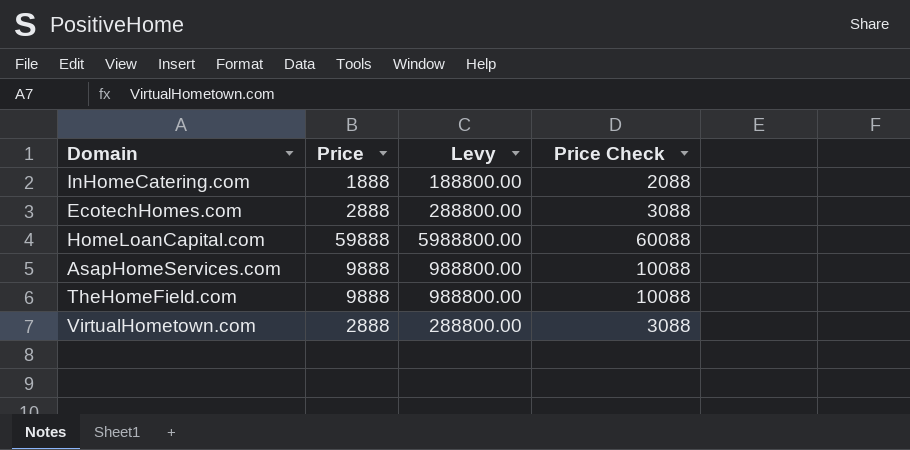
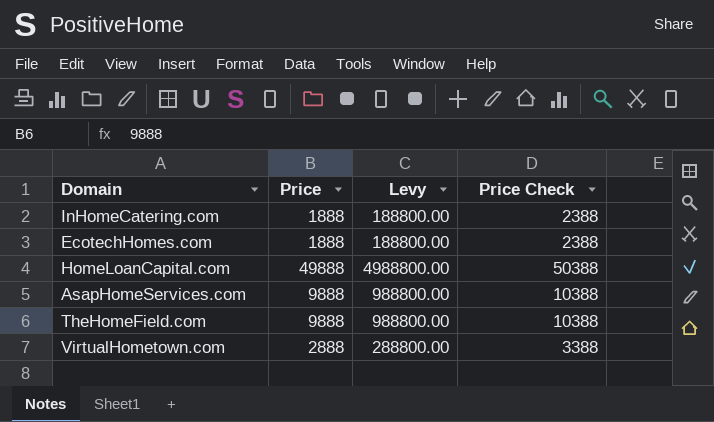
column Price Check | formula: [Price] + 200 -> [Price] + 500
EcotechHomes.com | Price: 2888 -> 1888
EcotechHomes.com | Levy: 288800.00 -> 188800.00
HomeLoanCapital.com | Price: 59888 -> 49888
HomeLoanCapital.com | Levy: 5988800.00 -> 4988800.00

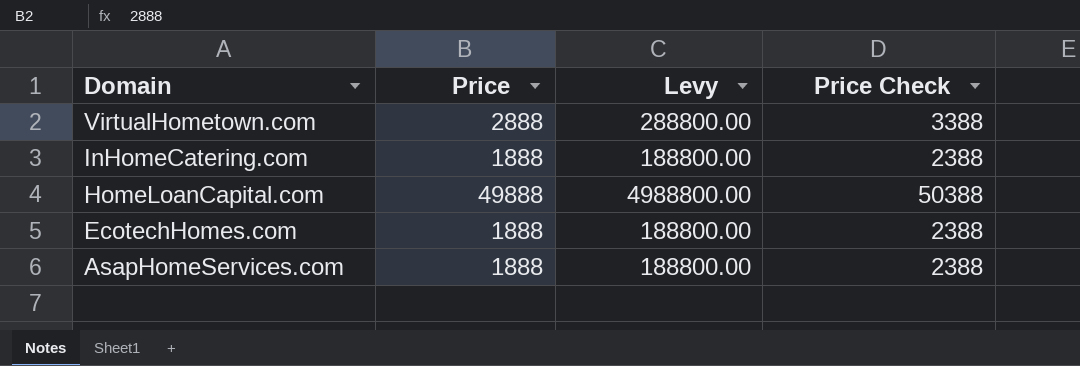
row order: none -> Domain descending
row TheHomeField.com: 9888 | 988800.00 | 10388 -> none
AsapHomeServices.com | Price: 9888 -> 1888
AsapHomeServices.com | Levy: 988800.00 -> 188800.00
AsapHomeServices.com | Price Check: 10388 -> 2388

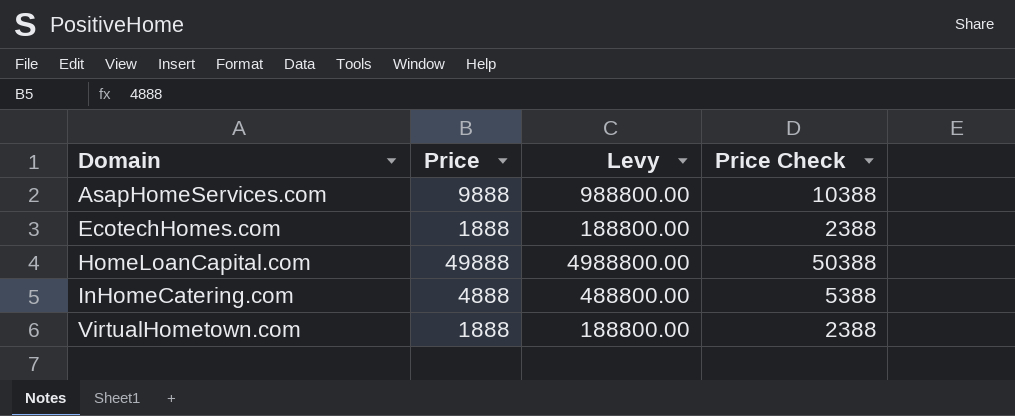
row order: Domain descending -> Domain ascending
AsapHomeServices.com | Price: 1888 -> 9888
AsapHomeServices.com | Levy: 188800.00 -> 988800.00
AsapHomeServices.com | Price Check: 2388 -> 10388
InHomeCatering.com | Price: 1888 -> 4888
InHomeCatering.com | Levy: 188800.00 -> 488800.00
InHomeCatering.com | Price Check: 2388 -> 5388
VirtualHometown.com | Price: 2888 -> 1888
VirtualHometown.com | Levy: 288800.00 -> 188800.00
VirtualHometown.com | Price Check: 3388 -> 2388

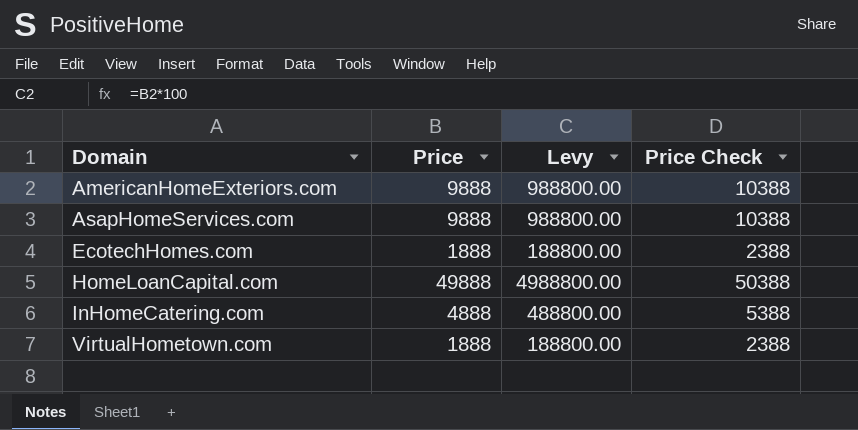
row AmericanHomeExteriors.com: none -> 9888 | 988800.00 | 10388

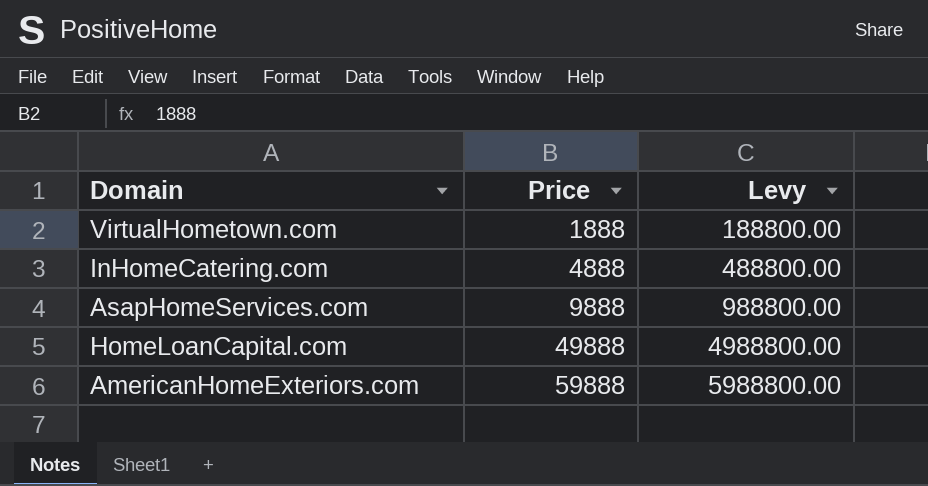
row order: Domain ascending -> Price ascending
column Price Check | formula: [Price] + 500 -> none
row EcotechHomes.com: 1888 | 188800.00 | 2388 -> none
AmericanHomeExteriors.com | Price: 9888 -> 59888
AmericanHomeExteriors.com | Levy: 988800.00 -> 5988800.00

